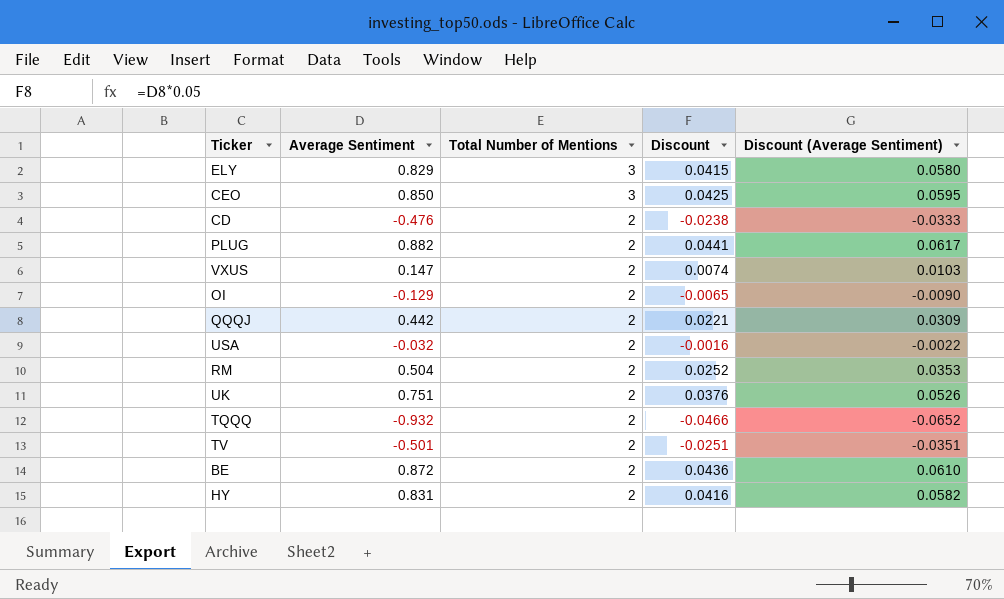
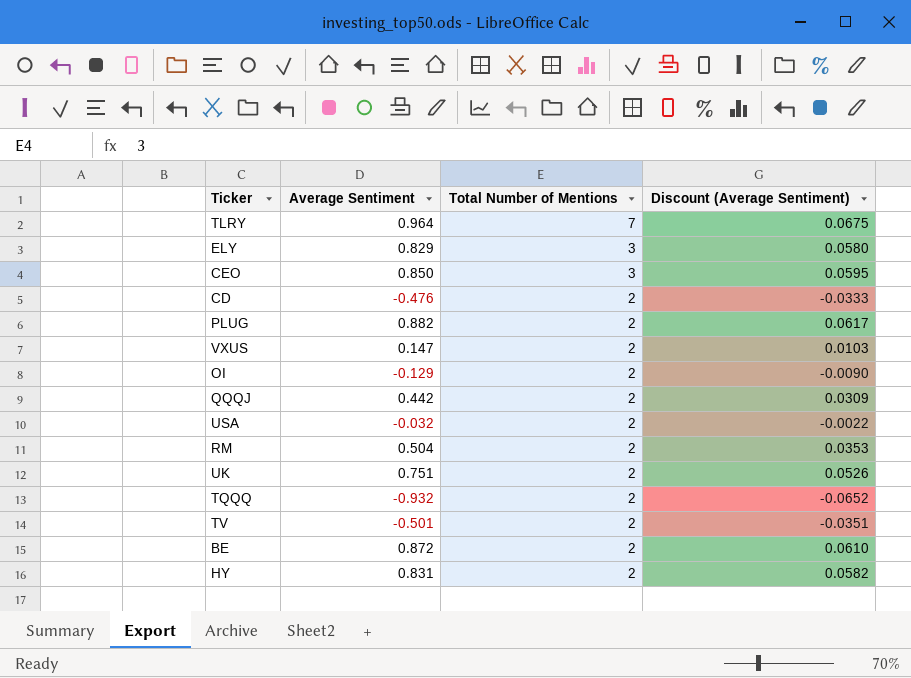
column Discount | formula: [Average Sentiment] * 0.05 -> none
row TLRY: none -> 0.964 | 7 | 0.0675

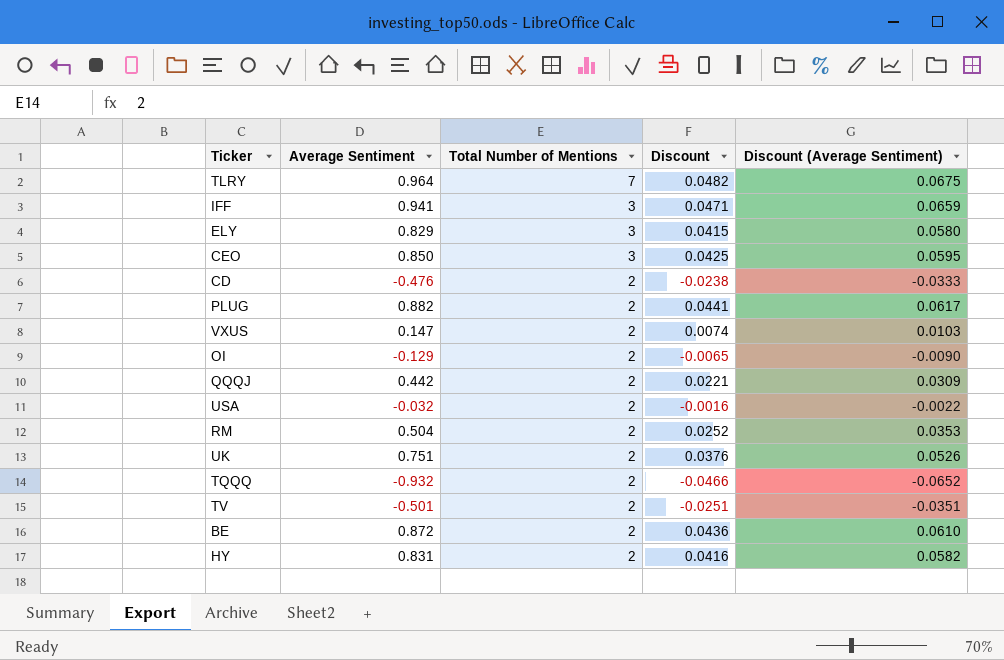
column Discount | formula: none -> [Average Sentiment] * 0.05
row IFF: none -> 0.941 | 3 | 0.0471 | 0.0659

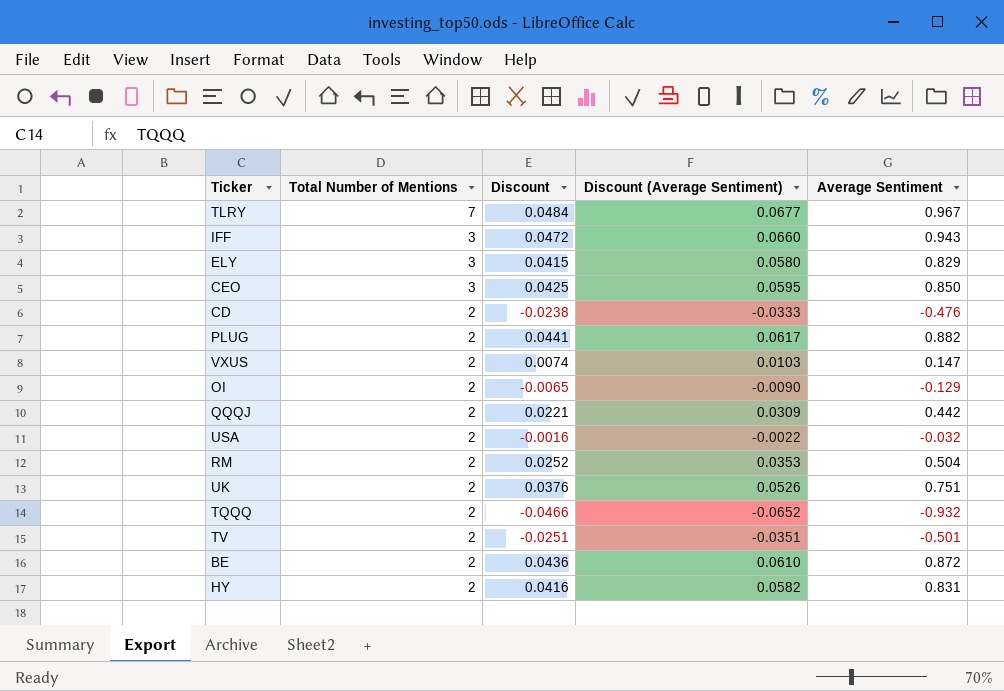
column Average Sentiment | position: 2 -> 5
TLRY | Discount: 0.0482 -> 0.0484
TLRY | Discount (Average Sentiment): 0.0675 -> 0.0677
TLRY | Average Sentiment: 0.964 -> 0.967
IFF | Discount: 0.0471 -> 0.0472
IFF | Discount (Average Sentiment): 0.0659 -> 0.0660
IFF | Average Sentiment: 0.941 -> 0.943

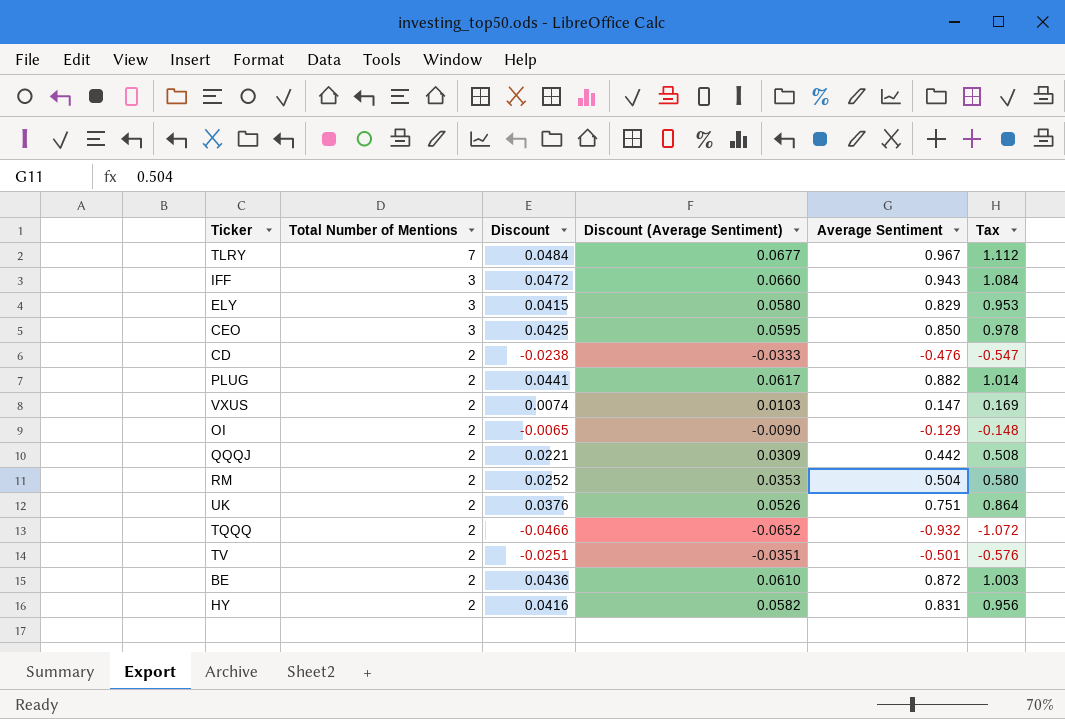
column Tax | formula: none -> [Average Sentiment] * 1.15
row USA: 2 | -0.0016 | -0.0022 | -0.032 -> none

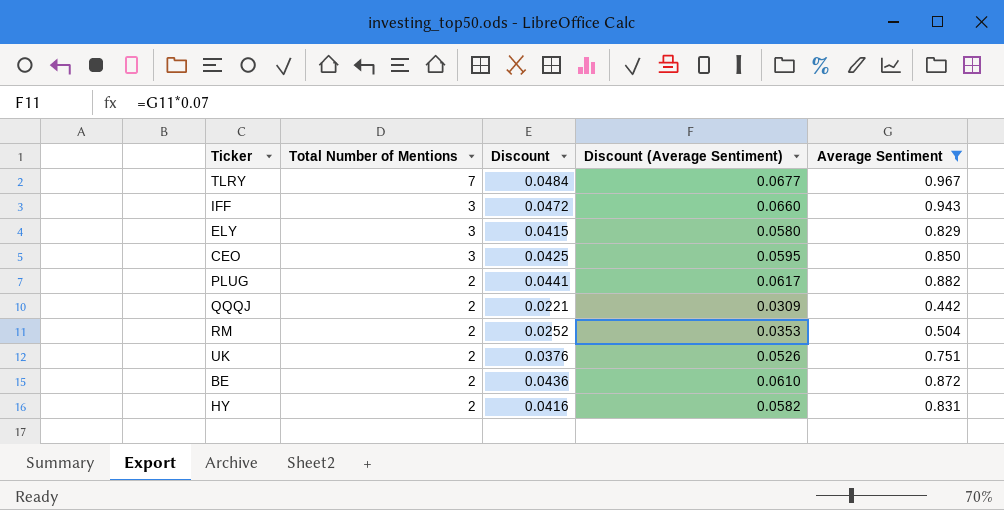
filter: none -> Average Sentiment >= 0.442
column Tax | formula: [Average Sentiment] * 1.15 -> none

